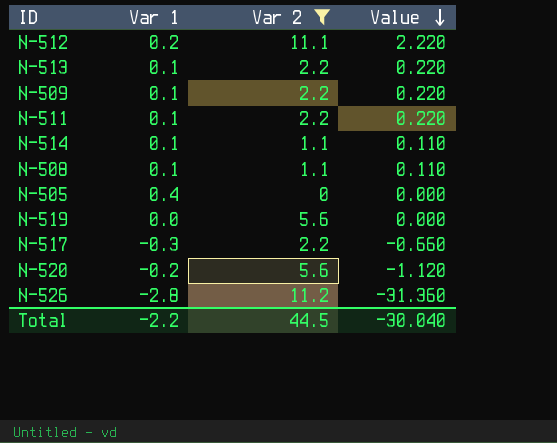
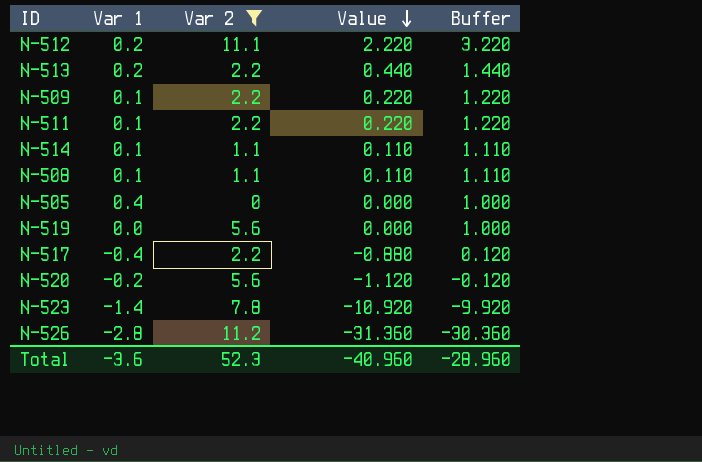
column Buffer | formula: none -> [Value] + 1
N-513 | Var 1: 0.1 -> 0.2
N-513 | Value: 0.220 -> 0.440
N-517 | Var 1: -0.3 -> -0.4
N-517 | Value: -0.660 -> -0.880
row N-523: none -> -1.4 | 7.8 | -10.920 | -9.920
Total | Var 1: -2.2 -> -3.6
Total | Var 2: 44.5 -> 52.3
Total | Value: -30.040 -> -40.960

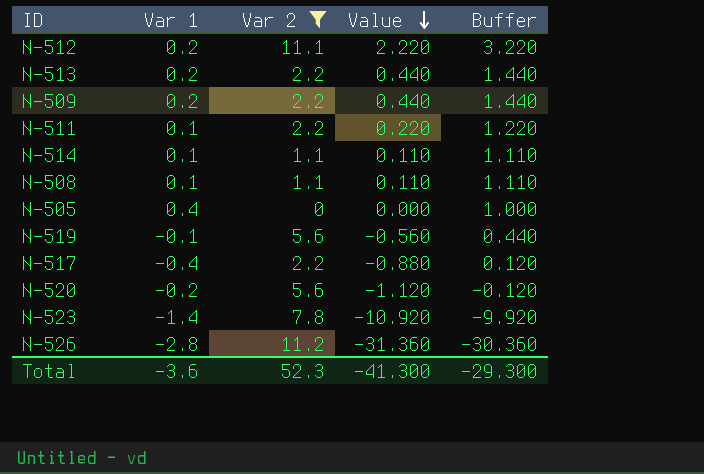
N-509 | Var 1: 0.1 -> 0.2
N-509 | Value: 0.220 -> 0.440
N-509 | Buffer: 1.220 -> 1.440
N-519 | Var 1: 0.0 -> -0.1
N-519 | Value: 0.000 -> -0.560
N-519 | Buffer: 1.000 -> 0.440
Total | Value: -40.960 -> -41.300
Total | Buffer: -28.960 -> -29.300

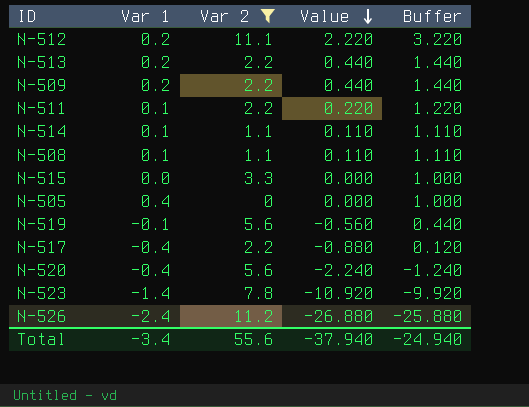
row N-515: none -> 0.0 | 3.3 | 0.000 | 1.000
N-520 | Var 1: -0.2 -> -0.4
N-520 | Value: -1.120 -> -2.240
N-520 | Buffer: -0.120 -> -1.240
N-526 | Var 1: -2.8 -> -2.4
N-526 | Value: -31.360 -> -26.880
N-526 | Buffer: -30.360 -> -25.880
Total | Var 1: -3.6 -> -3.4
Total | Var 2: 52.3 -> 55.6
Total | Value: -41.300 -> -37.940
Total | Buffer: -29.300 -> -24.940

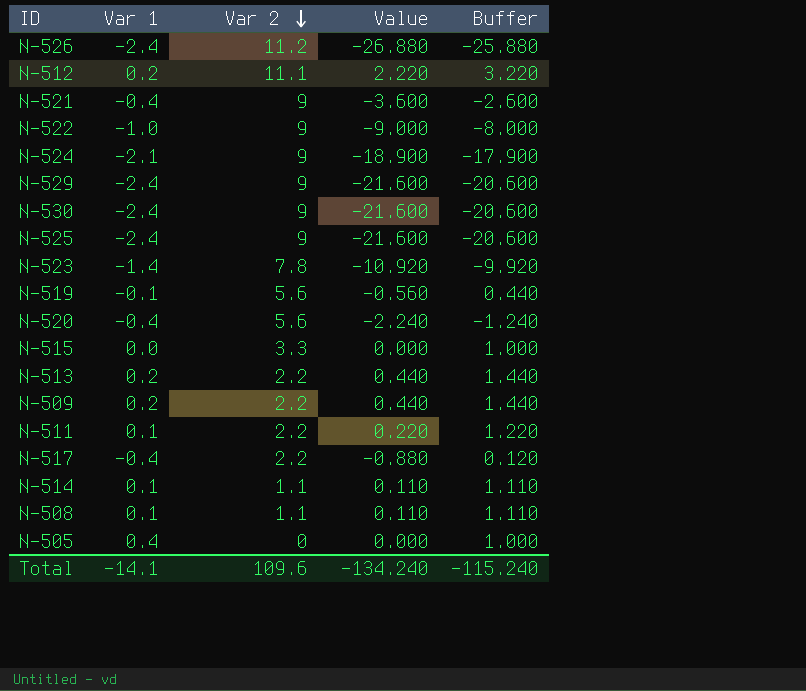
filter: Var 2 != 9 -> none
row order: Value descending -> Var 2 descending
Total | Var 1: -3.4 -> -14.1
Total | Var 2: 55.6 -> 109.6
Total | Value: -37.940 -> -134.240
Total | Buffer: -24.940 -> -115.240

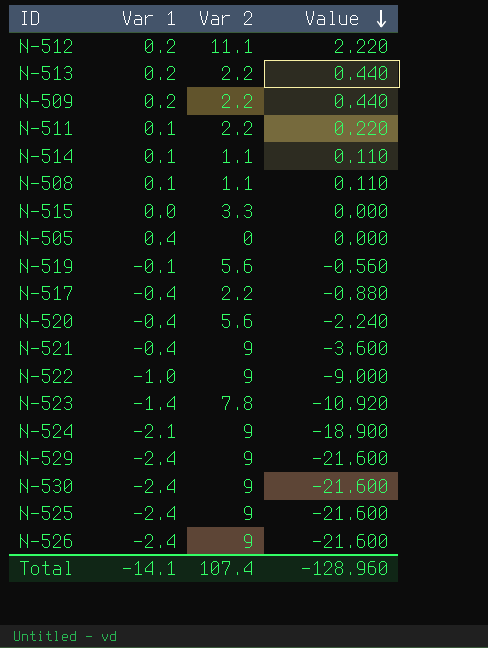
row order: Var 2 descending -> Value descending
column Buffer | formula: [Value] + 1 -> none
N-526 | Var 2: 11.2 -> 9
N-526 | Value: -26.880 -> -21.600
Total | Var 2: 109.6 -> 107.4
Total | Value: -134.240 -> -128.960

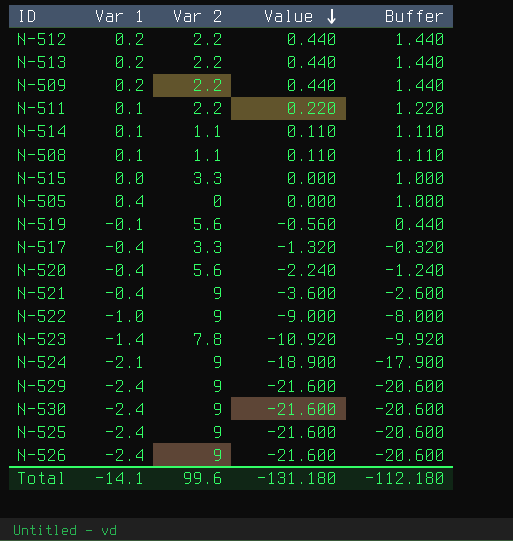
column Buffer | formula: none -> [Value] + 1
N-512 | Var 2: 11.1 -> 2.2
N-512 | Value: 2.220 -> 0.440
N-517 | Var 2: 2.2 -> 3.3
N-517 | Value: -0.880 -> -1.320
Total | Var 2: 107.4 -> 99.6
Total | Value: -128.960 -> -131.180

